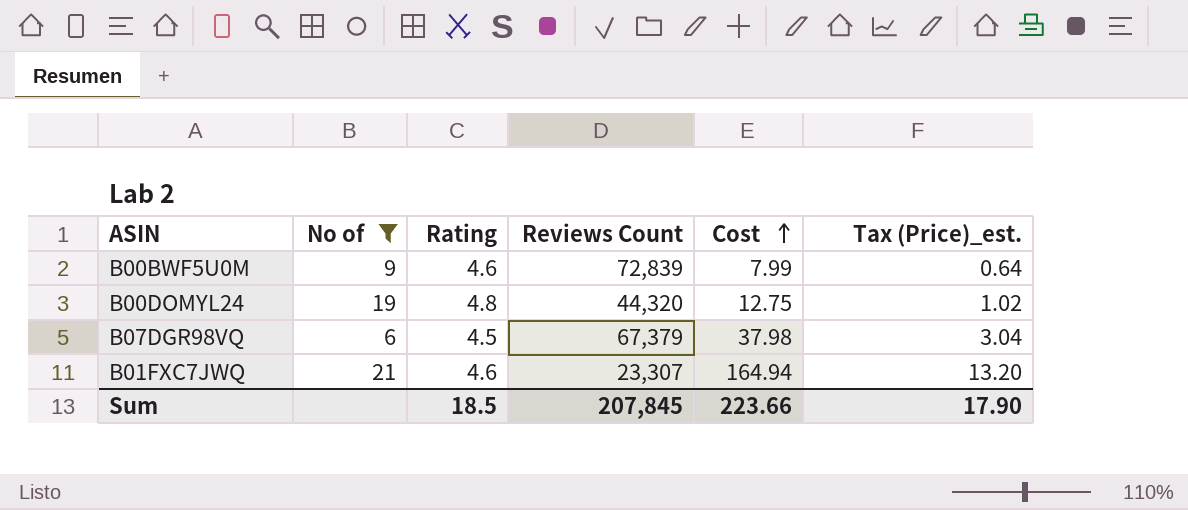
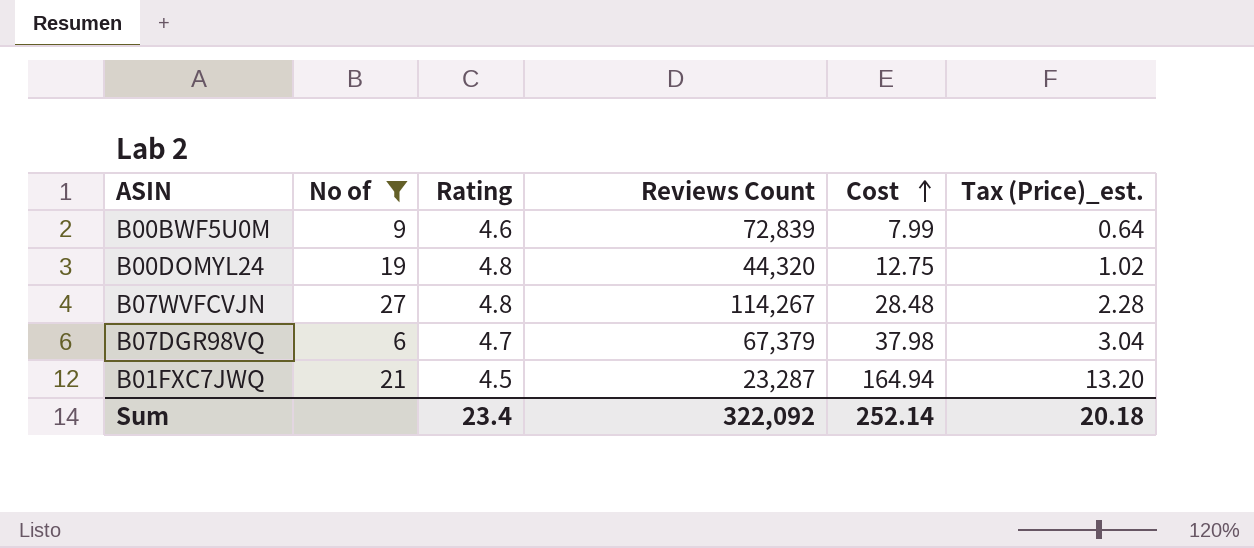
row B07WVFCVJN: none -> 27 | 4.8 | 114,267 | 28.48 | 2.28
B07DGR98VQ | Rating: 4.5 -> 4.7
B01FXC7JWQ | Rating: 4.6 -> 4.5
B01FXC7JWQ | Reviews Count: 23,307 -> 23,287
Sum | Rating: 18.5 -> 23.4
Sum | Reviews Count: 207,845 -> 322,092
Sum | Cost: 223.66 -> 252.14
Sum | Tax (Price)_est.: 17.90 -> 20.18

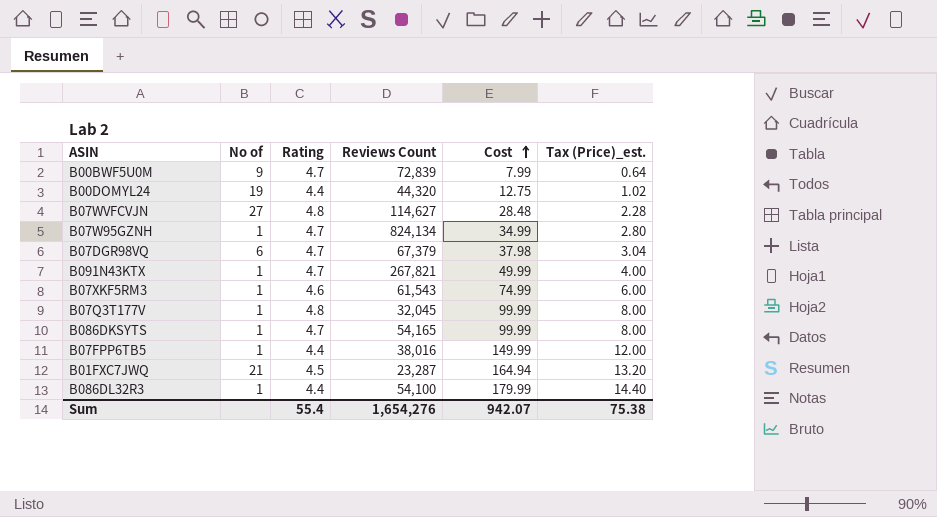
filter: No of != 1 -> none
B00BWF5U0M | Rating: 4.6 -> 4.7
B00DOMYL24 | Rating: 4.8 -> 4.4
B07WVFCVJN | Reviews Count: 114,267 -> 114,627
Sum | Rating: 23.4 -> 55.4
Sum | Reviews Count: 322,092 -> 1,654,276
Sum | Cost: 252.14 -> 942.07
Sum | Tax (Price)_est.: 20.18 -> 75.38

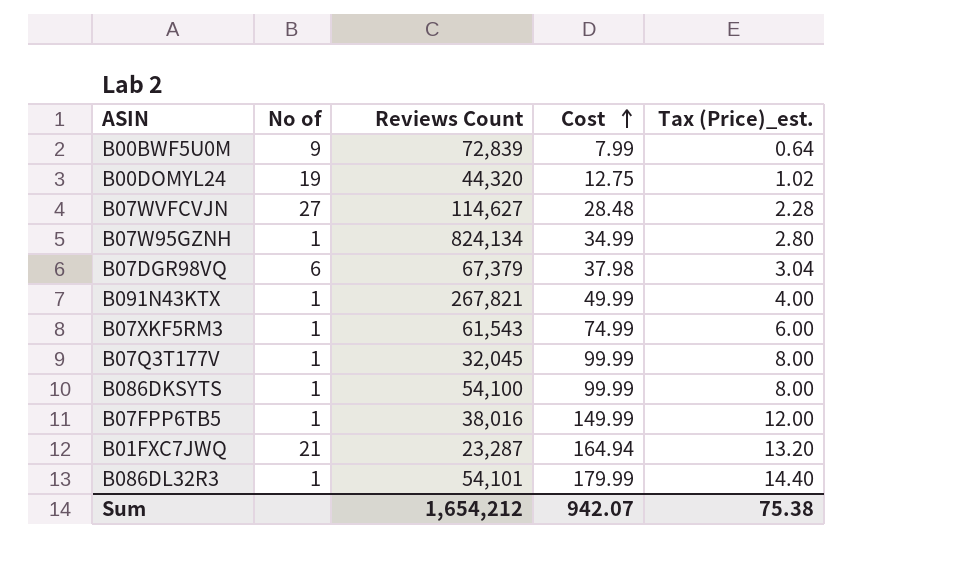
column Rating | position: 3 -> none
B086DKSYTS | Reviews Count: 54,165 -> 54,100
B086DL32R3 | Reviews Count: 54,100 -> 54,101
Sum | Reviews Count: 1,654,276 -> 1,654,212

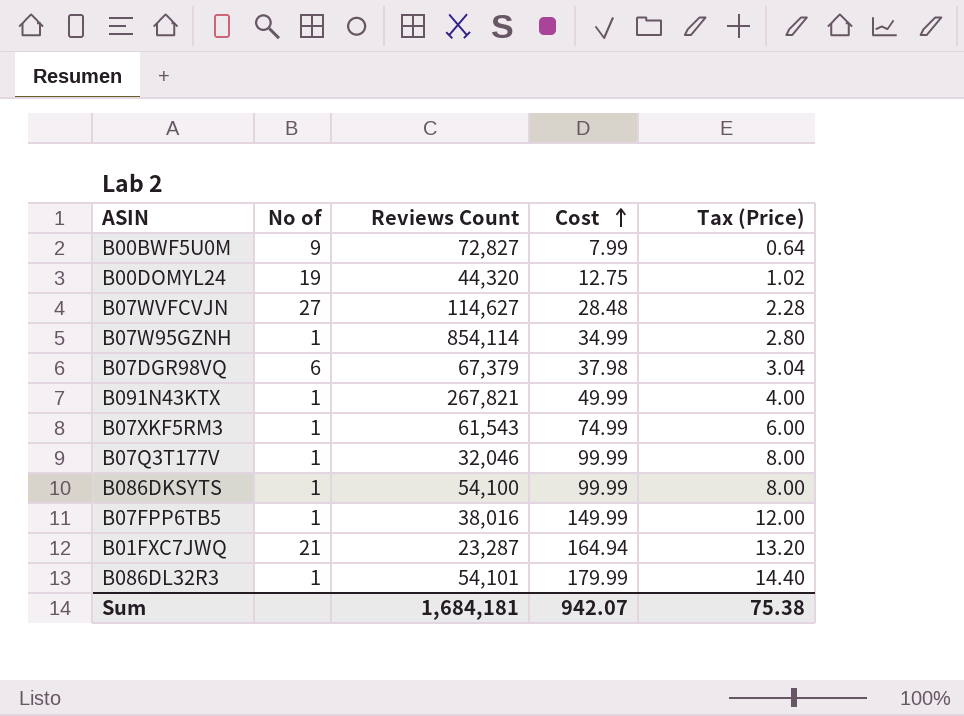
column name: Tax (Price)_est. -> Tax (Price)
B00BWF5U0M | Reviews Count: 72,839 -> 72,827
B07W95GZNH | Reviews Count: 824,134 -> 854,114
B07Q3T177V | Reviews Count: 32,045 -> 32,046
Sum | Reviews Count: 1,654,212 -> 1,684,181

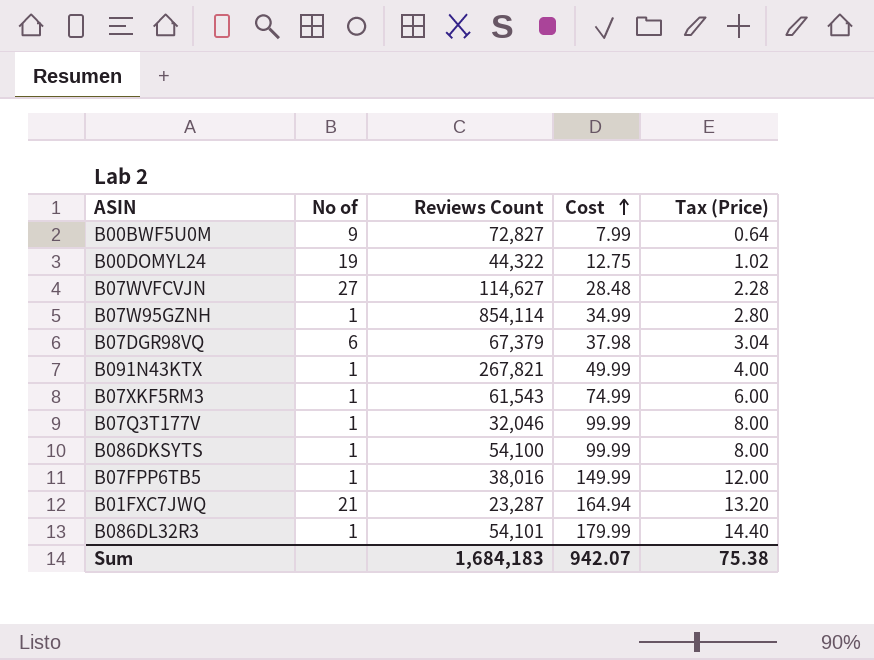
B00DOMYL24 | Reviews Count: 44,320 -> 44,322
Sum | Reviews Count: 1,684,181 -> 1,684,183

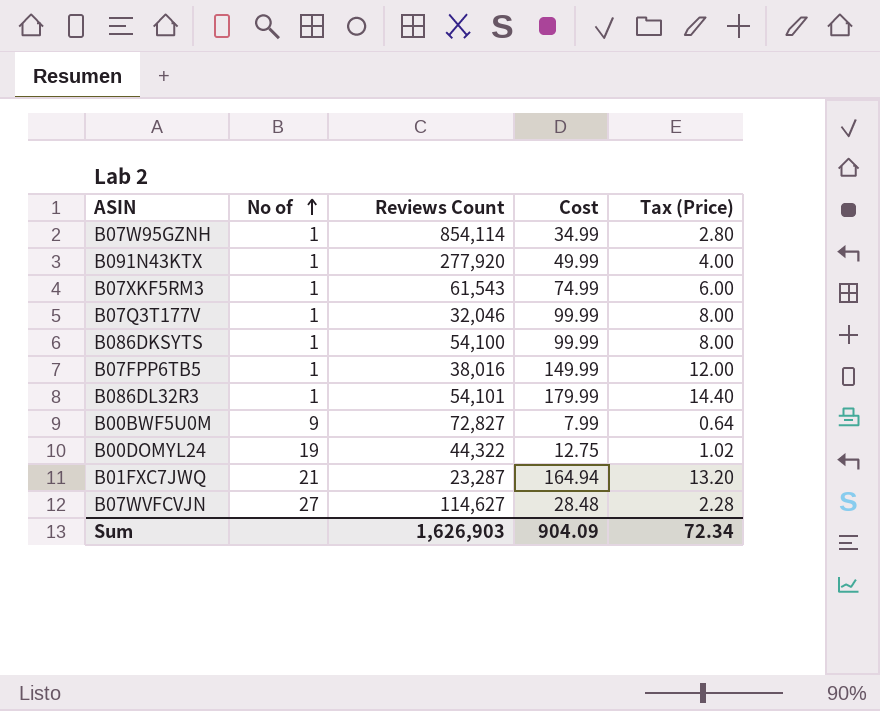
row order: Cost ascending -> No of ascending
row B07DGR98VQ: 6 | 67,379 | 37.98 | 3.04 -> none
B091N43KTX | Reviews Count: 267,821 -> 277,920
Sum | Reviews Count: 1,684,183 -> 1,626,903
Sum | Cost: 942.07 -> 904.09
Sum | Tax (Price): 75.38 -> 72.34

